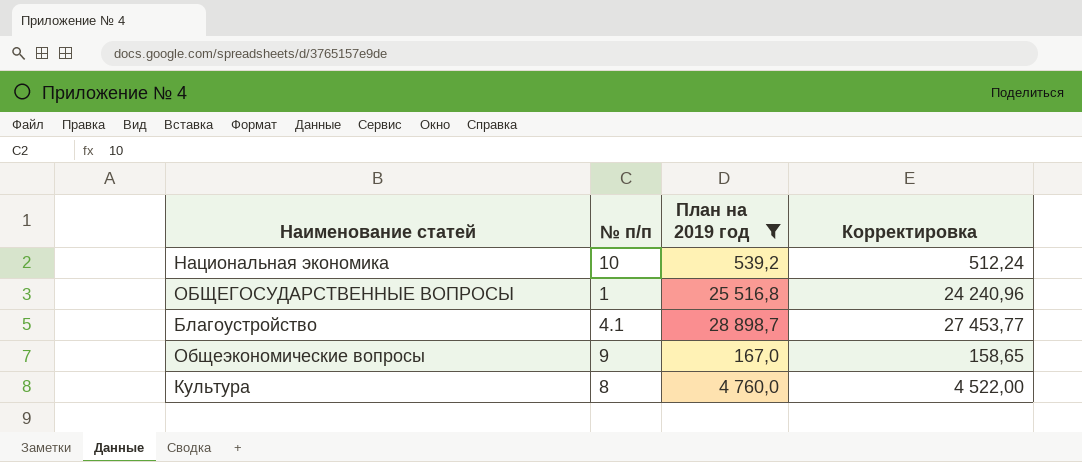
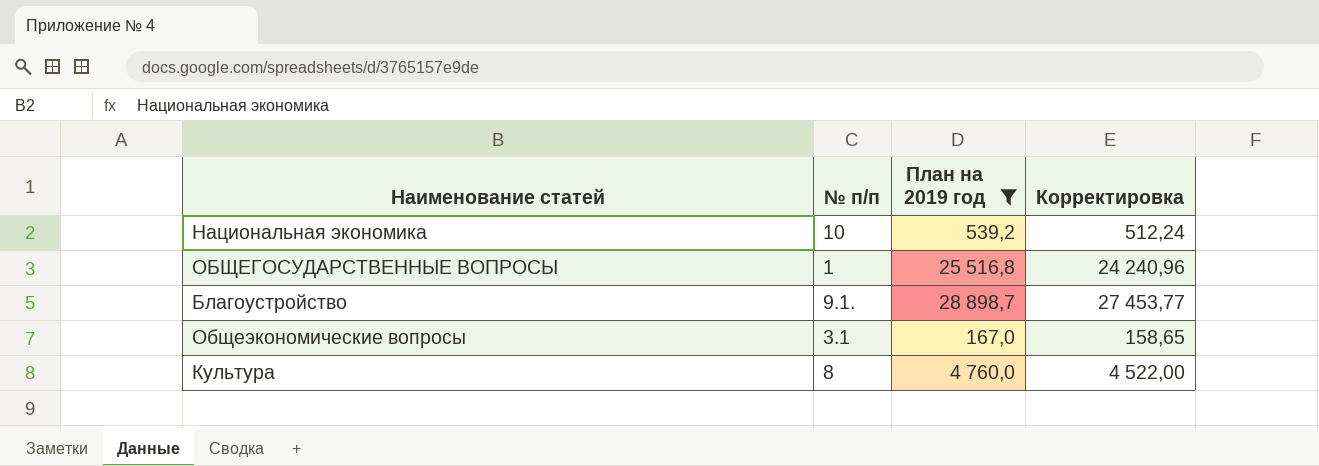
Благоустройство | № п/п: 4.1 -> 9.1.
Общеэкономические вопросы | № п/п: 9 -> 3.1

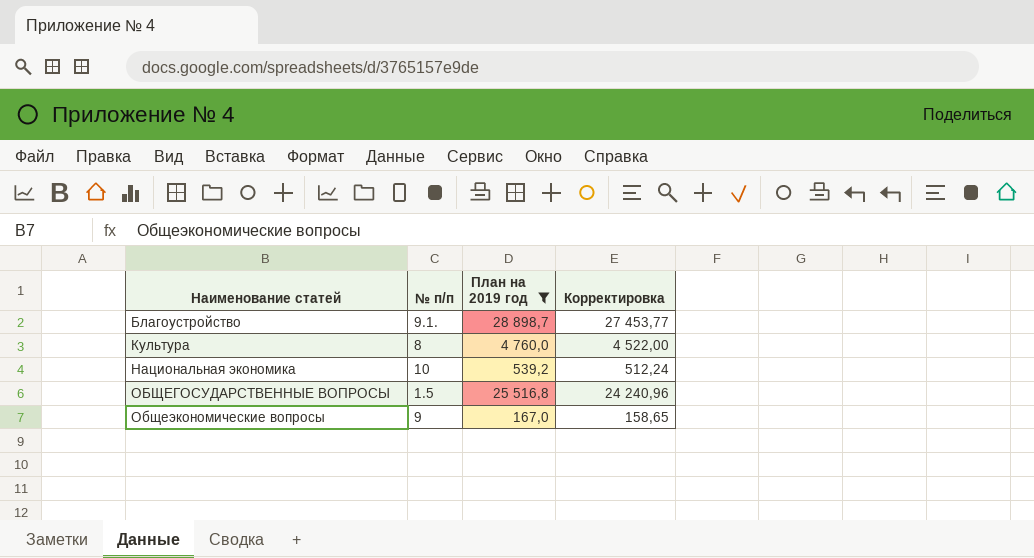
row order: none -> Наименование статей ascending
ОБЩЕГОСУДАРСТВЕННЫЕ ВОПРОСЫ | № п/п: 1 -> 1.5
Общеэкономические вопросы | № п/п: 3.1 -> 9

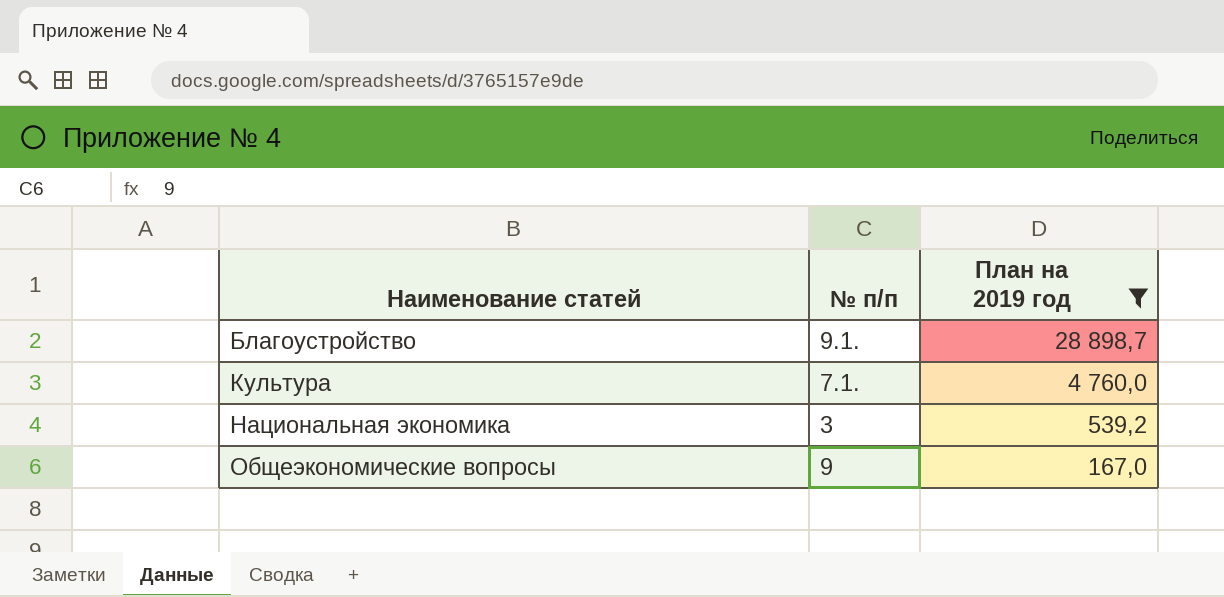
column Корректировка | formula: [План на 2019 год] * 0,95 -> none
row ОБЩЕГОСУДАРСТВЕННЫЕ ВОПРОСЫ: 1.5 | 25 516,8 | 24 240,96 -> none
Культура | № п/п: 8 -> 7.1.
Национальная экономика | № п/п: 10 -> 3

